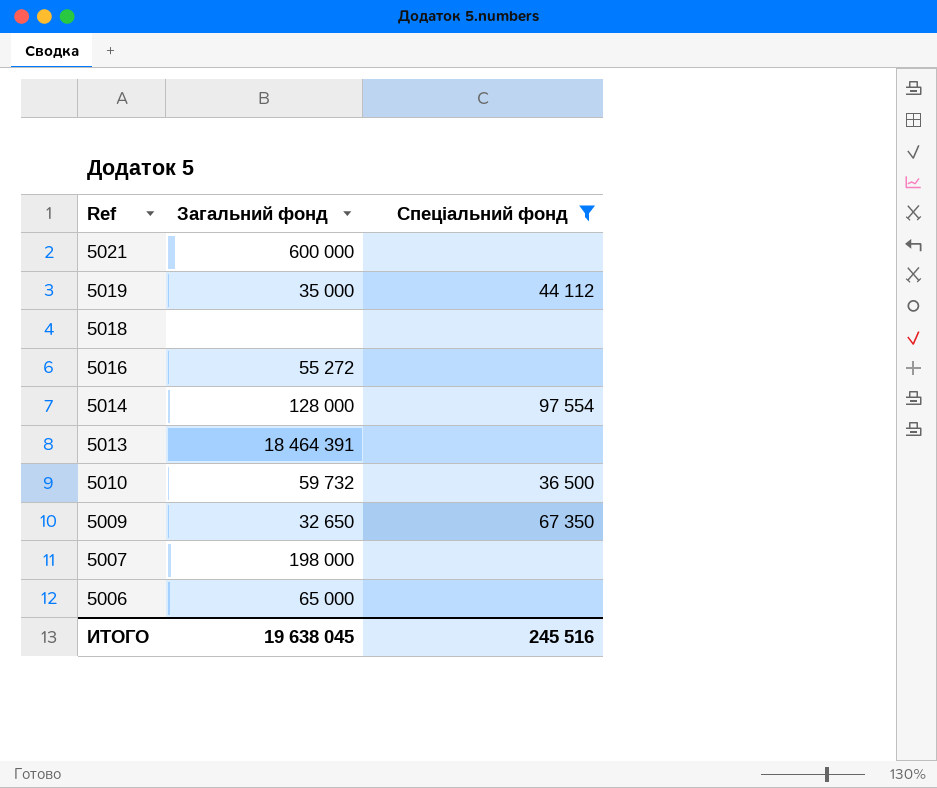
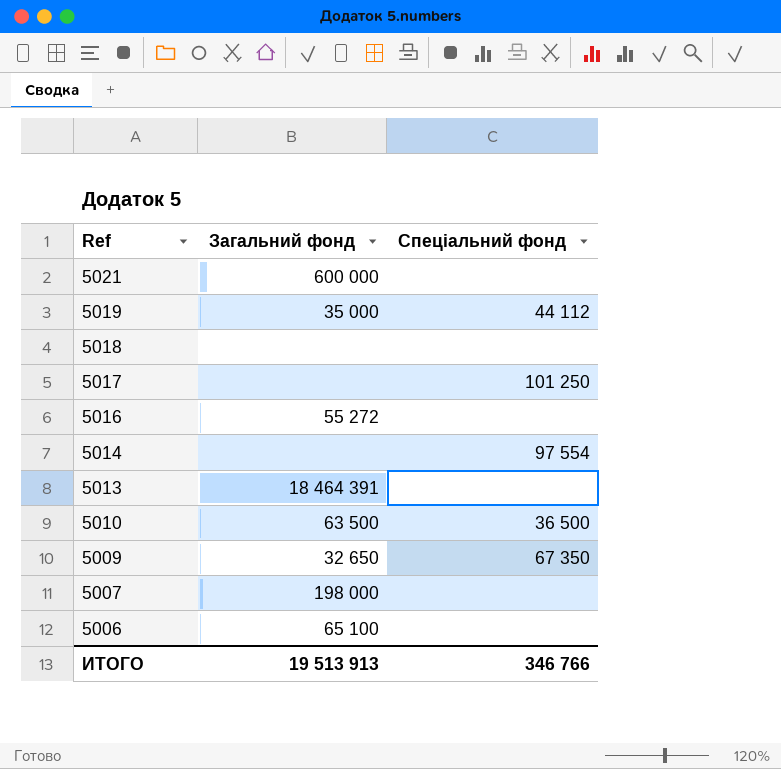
filter: Спеціальний фонд != 101 250 -> none
5014 | Загальний фонд: 128 000 -> none
5010 | Загальний фонд: 59 732 -> 63 500
5006 | Загальний фонд: 65 000 -> 65 100
ИТОГО | Загальний фонд: 19 638 045 -> 19 513 913
ИТОГО | Спеціальний фонд: 245 516 -> 346 766

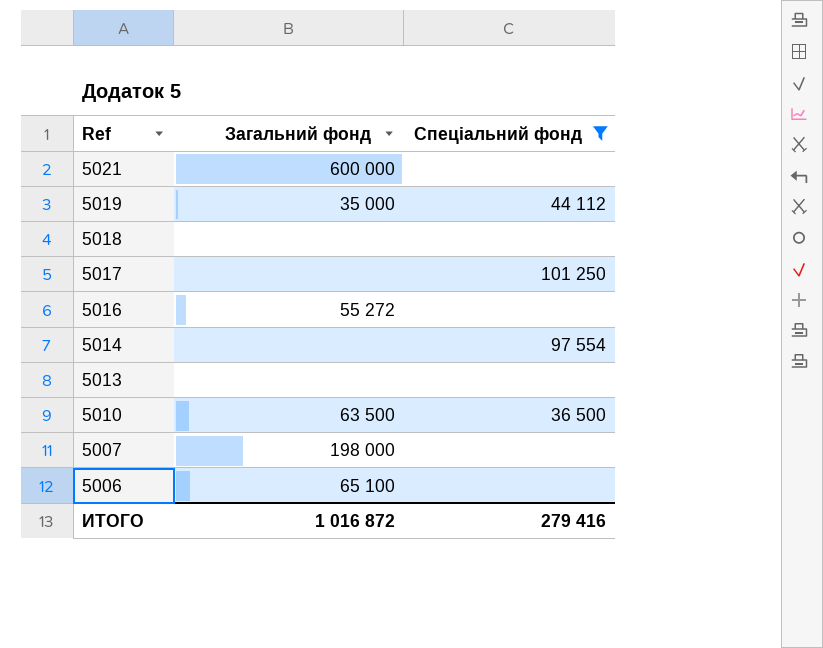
filter: none -> Спеціальний фонд != 67 350
5013 | Загальний фонд: 18 464 391 -> none
ИТОГО | Загальний фонд: 19 513 913 -> 1 016 872
ИТОГО | Спеціальний фонд: 346 766 -> 279 416

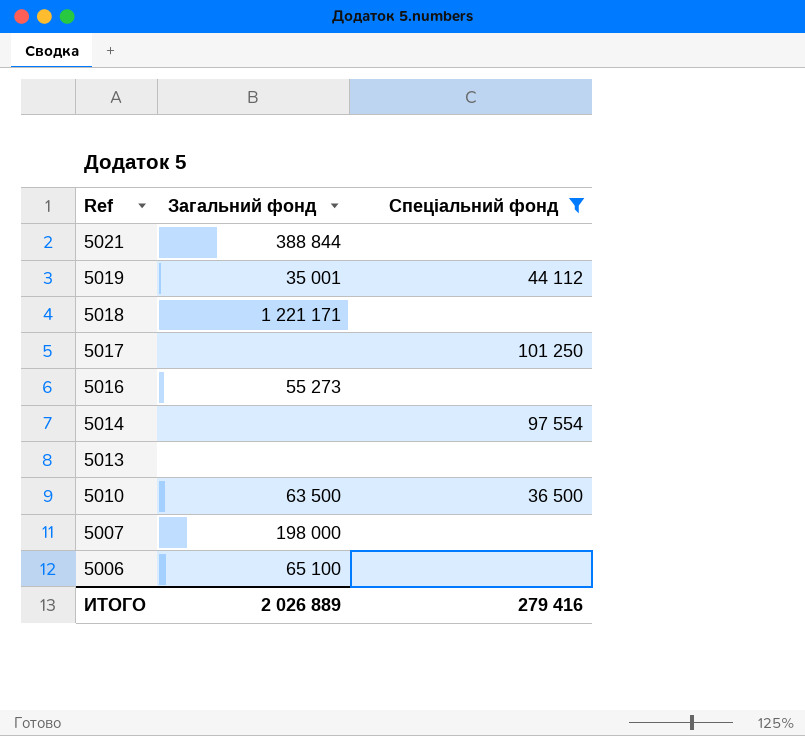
5021 | Загальний фонд: 600 000 -> 388 844
5019 | Загальний фонд: 35 000 -> 35 001
5018 | Загальний фонд: none -> 1 221 171
5016 | Загальний фонд: 55 272 -> 55 273
ИТОГО | Загальний фонд: 1 016 872 -> 2 026 889

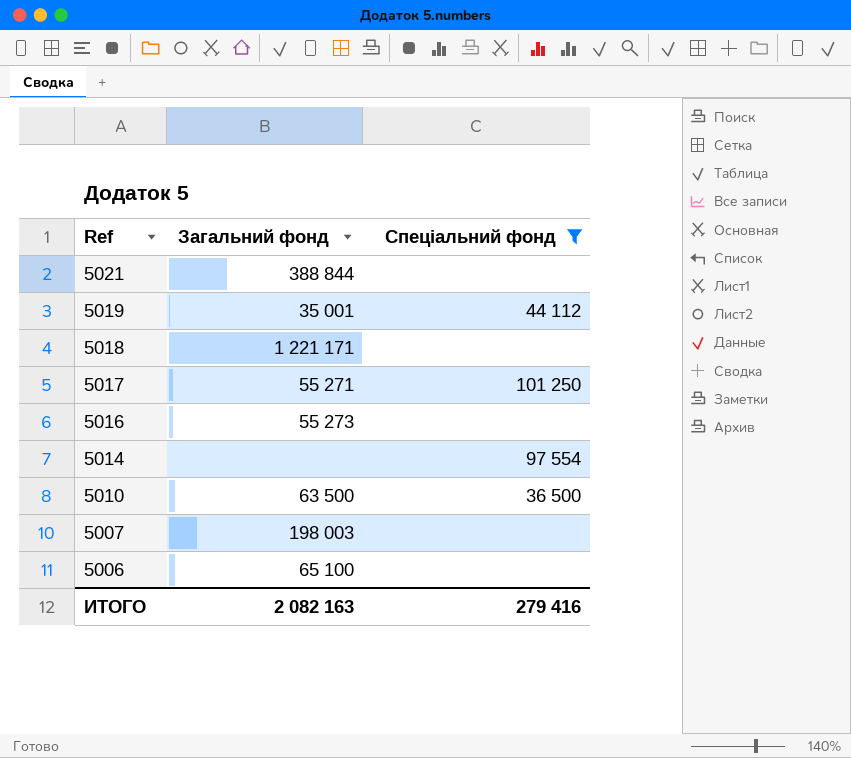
row 5013: none | none -> none
5017 | Загальний фонд: none -> 55 271
5007 | Загальний фонд: 198 000 -> 198 003
ИТОГО | Загальний фонд: 2 026 889 -> 2 082 163

